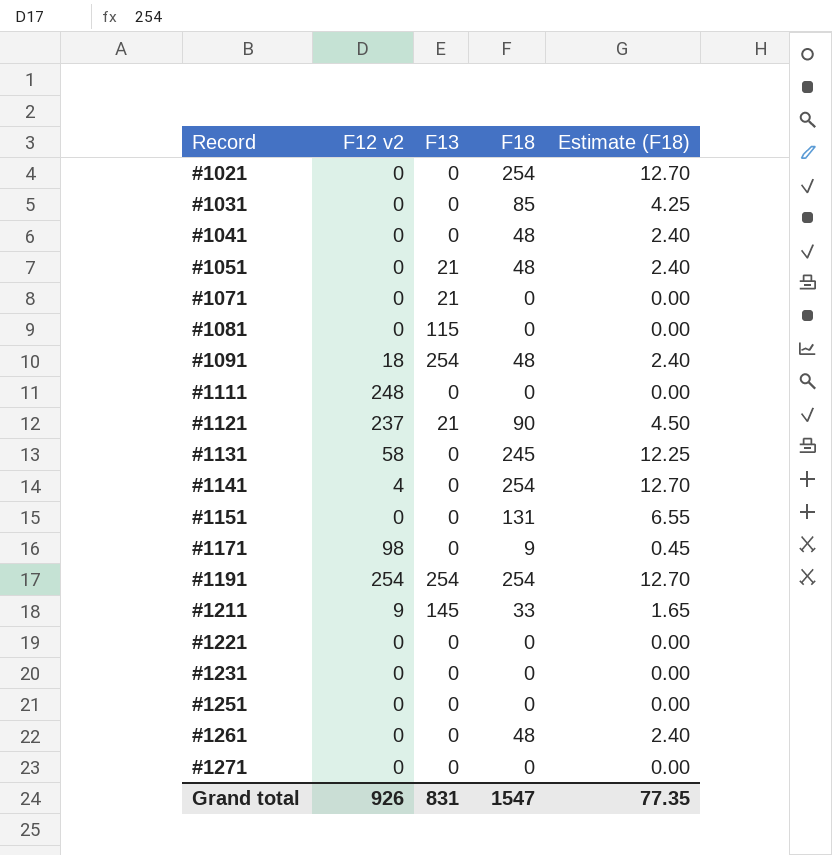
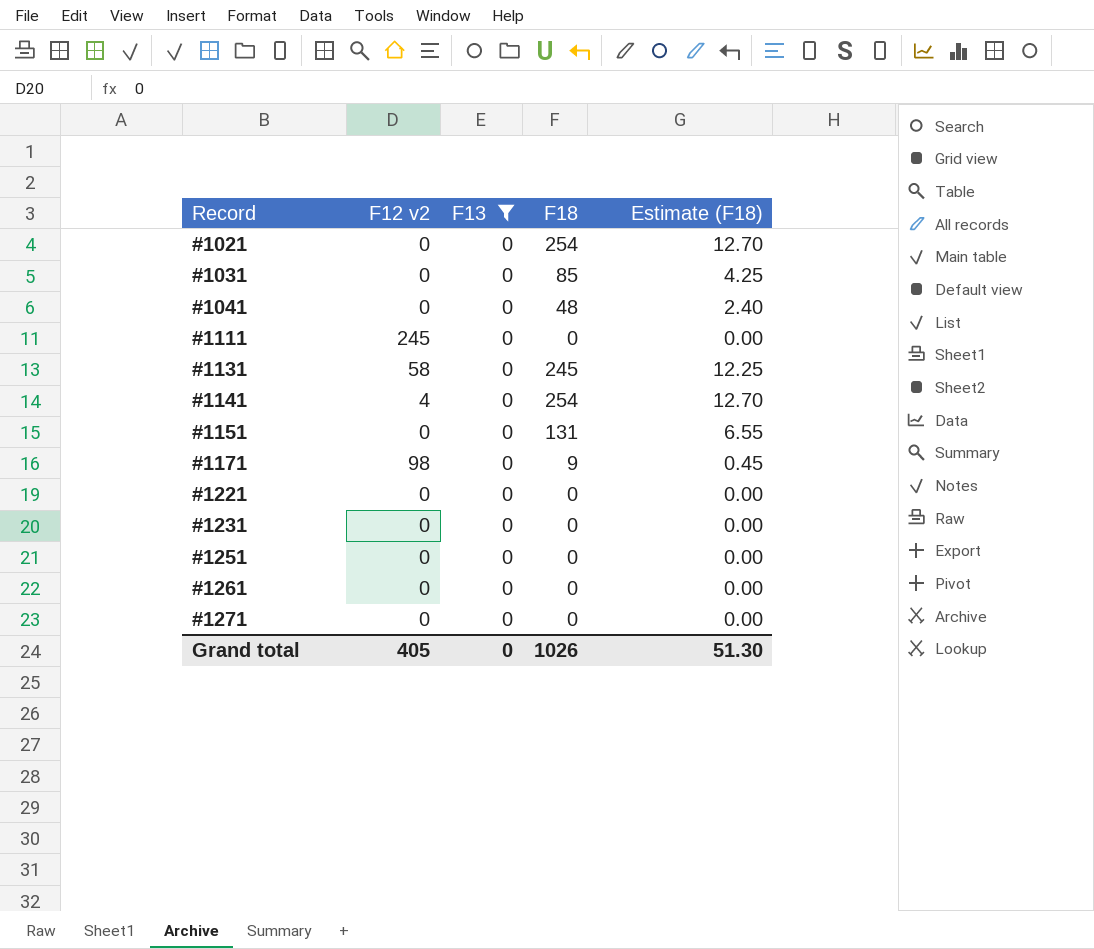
filter: none -> F13 = 0
#1111 | F12 v2: 248 -> 245
#1261 | F18: 48 -> 0
#1261 | Estimate (F18): 2.40 -> 0.00
Grand total | F12 v2: 926 -> 405
Grand total | F13: 831 -> 0
Grand total | F18: 1547 -> 1026
Grand total | Estimate (F18): 77.35 -> 51.30

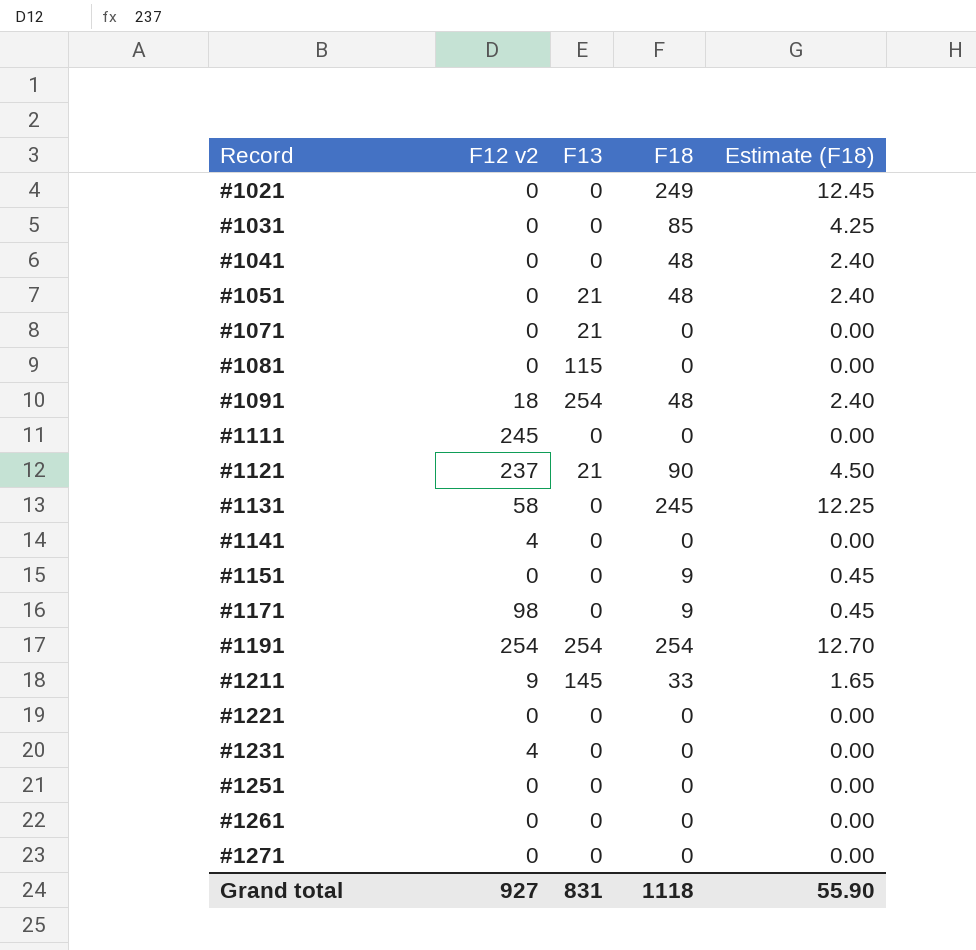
filter: F13 = 0 -> none
#1021 | F18: 254 -> 249
#1021 | Estimate (F18): 12.70 -> 12.45
#1141 | F18: 254 -> 0
#1141 | Estimate (F18): 12.70 -> 0.00
#1151 | F18: 131 -> 9
#1151 | Estimate (F18): 6.55 -> 0.45
#1231 | F12 v2: 0 -> 4
Grand total | F12 v2: 405 -> 927
Grand total | F13: 0 -> 831
Grand total | F18: 1026 -> 1118
Grand total | Estimate (F18): 51.30 -> 55.90

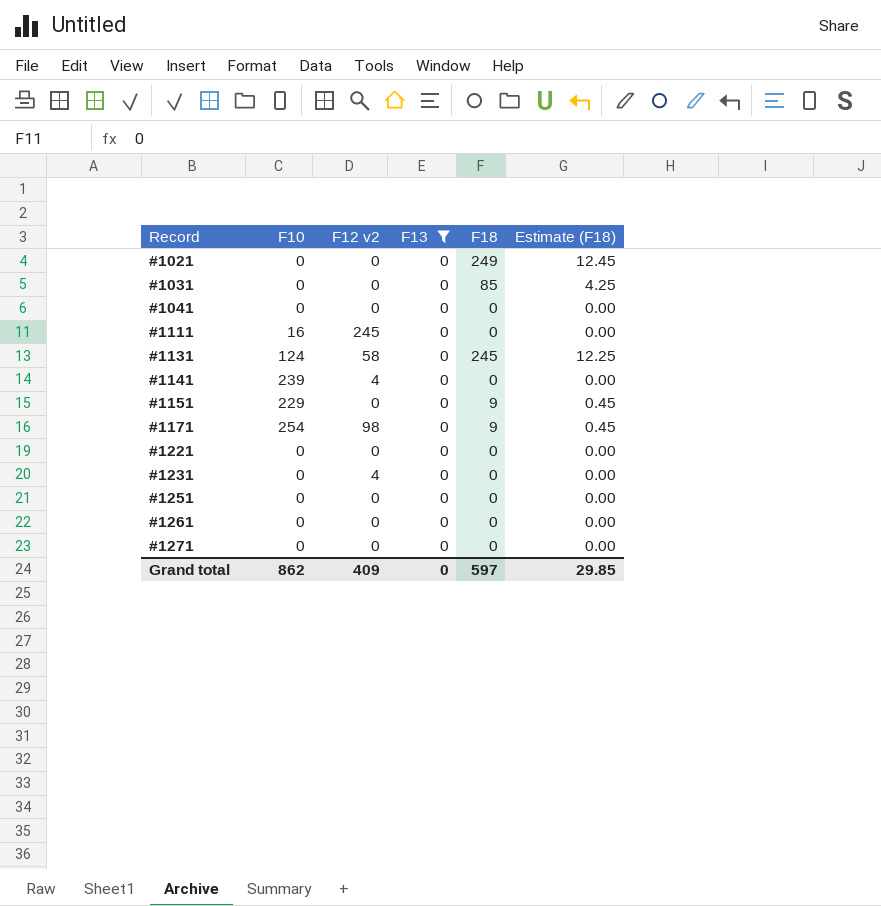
filter: none -> F13 = 0
column F10 | position: none -> 2
#1041 | F18: 48 -> 0
#1041 | Estimate (F18): 2.40 -> 0.00
Grand total | F12 v2: 927 -> 409
Grand total | F13: 831 -> 0
Grand total | F18: 1118 -> 597
Grand total | Estimate (F18): 55.90 -> 29.85

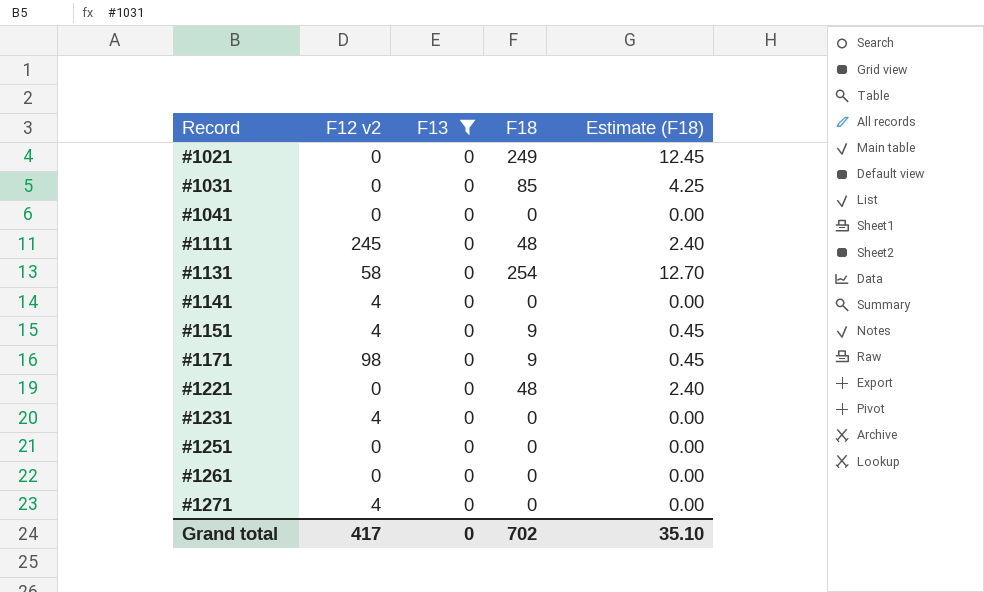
column F10 | position: 2 -> none
#1111 | F18: 0 -> 48
#1111 | Estimate (F18): 0.00 -> 2.40
#1131 | F18: 245 -> 254
#1131 | Estimate (F18): 12.25 -> 12.70
#1151 | F12 v2: 0 -> 4
#1221 | F18: 0 -> 48
#1221 | Estimate (F18): 0.00 -> 2.40
#1271 | F12 v2: 0 -> 4
Grand total | F12 v2: 409 -> 417
Grand total | F18: 597 -> 702
Grand total | Estimate (F18): 29.85 -> 35.10

